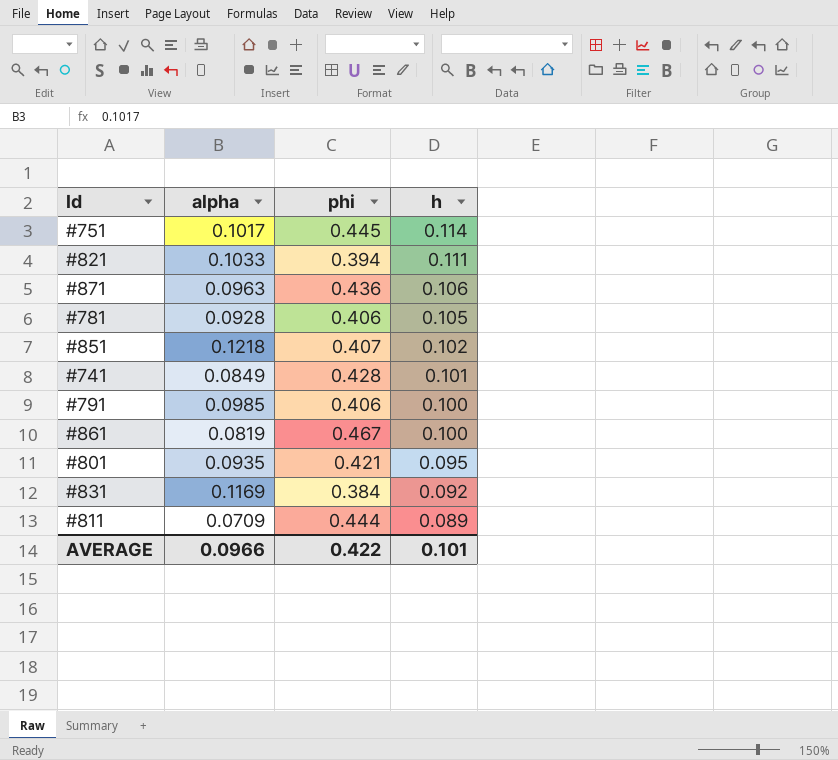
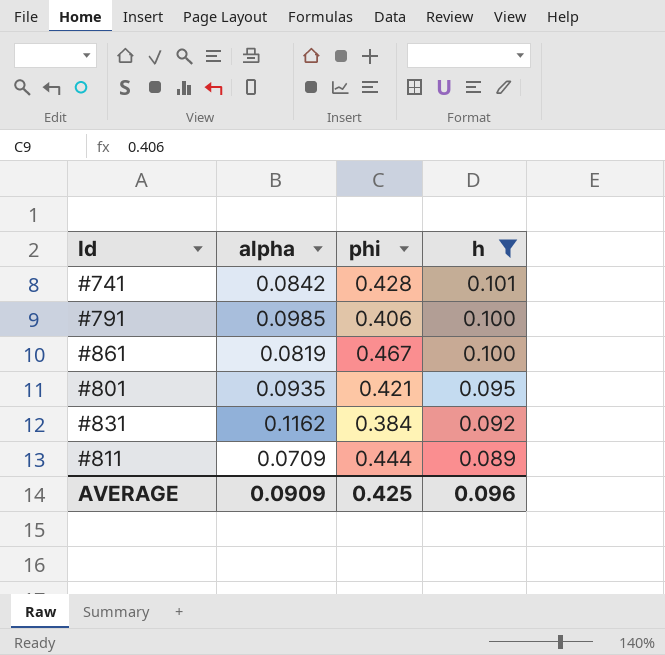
filter: none -> h <= 0.101
#741 | alpha: 0.0849 -> 0.0842
#831 | alpha: 0.1169 -> 0.1162
AVERAGE | alpha: 0.0966 -> 0.0909
AVERAGE | phi: 0.422 -> 0.425
AVERAGE | h: 0.101 -> 0.096

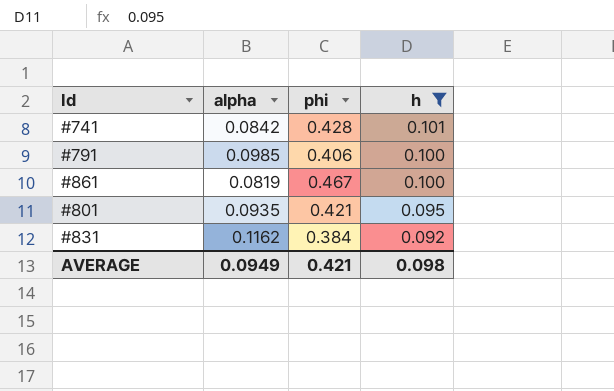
row #811: 0.0709 | 0.444 | 0.089 -> none
AVERAGE | alpha: 0.0909 -> 0.0949
AVERAGE | phi: 0.425 -> 0.421
AVERAGE | h: 0.096 -> 0.098

